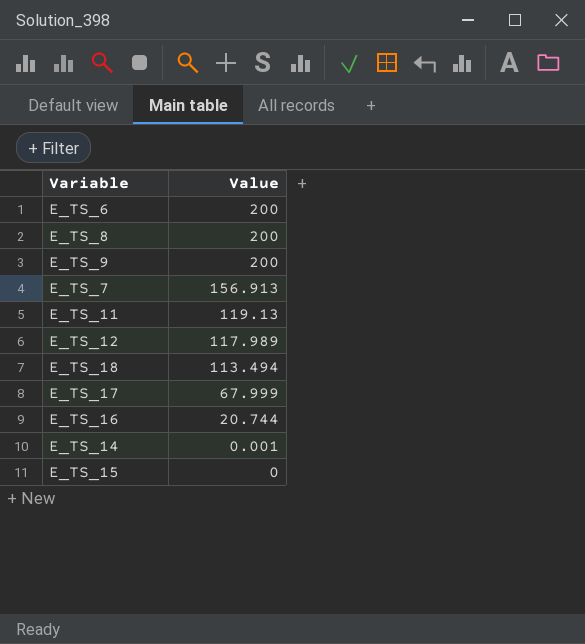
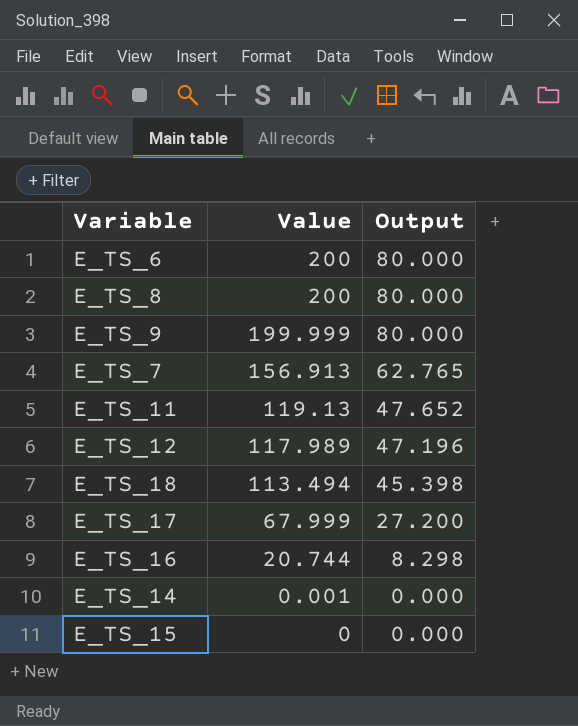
column Output | formula: none -> [Value] * 0.4
E_TS_9 | Value: 200 -> 199.999

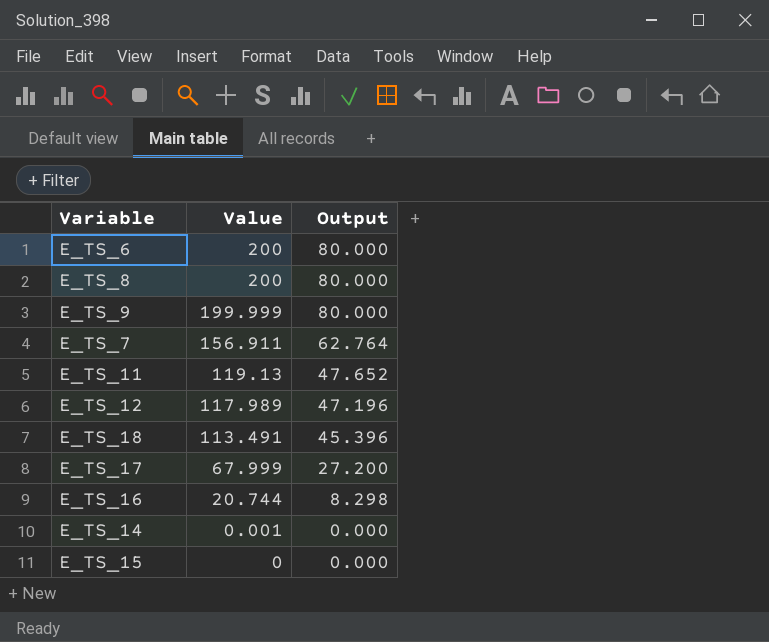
E_TS_7 | Value: 156.913 -> 156.911
E_TS_7 | Output: 62.765 -> 62.764
E_TS_18 | Value: 113.494 -> 113.491
E_TS_18 | Output: 45.398 -> 45.396

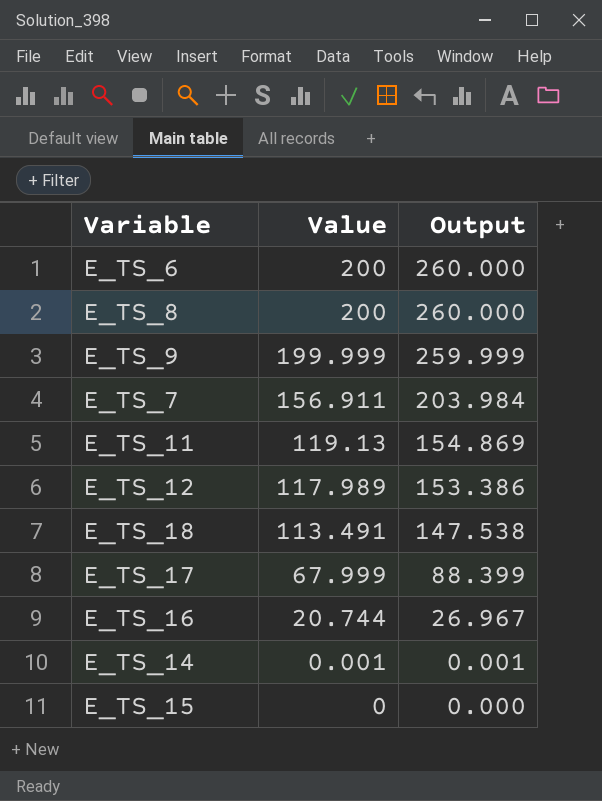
column Output | formula: [Value] * 0.4 -> [Value] * 1.3

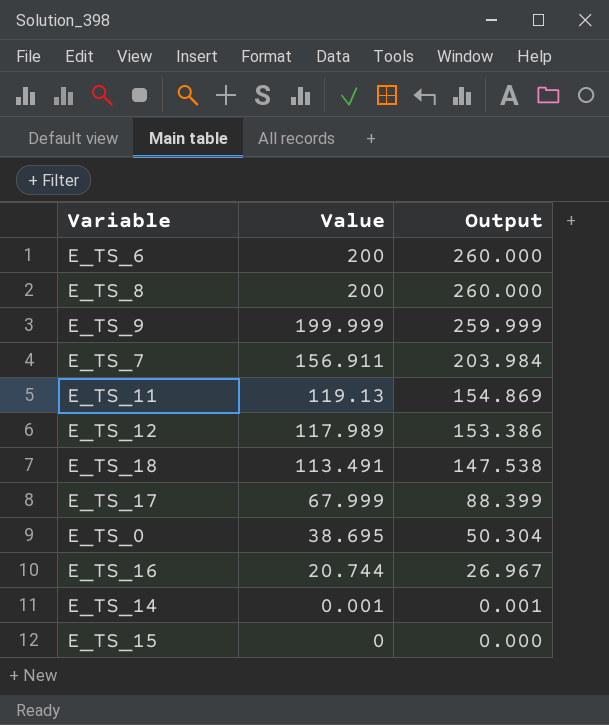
row E_TS_0: none -> 38.695 | 50.304

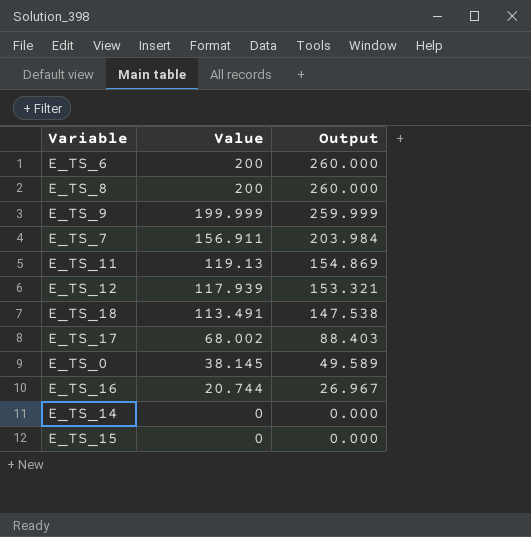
E_TS_12 | Value: 117.989 -> 117.939
E_TS_12 | Output: 153.386 -> 153.321
E_TS_17 | Value: 67.999 -> 68.002
E_TS_17 | Output: 88.399 -> 88.403
E_TS_0 | Value: 38.695 -> 38.145
E_TS_0 | Output: 50.304 -> 49.589
E_TS_14 | Value: 0.001 -> 0
E_TS_14 | Output: 0.001 -> 0.000

